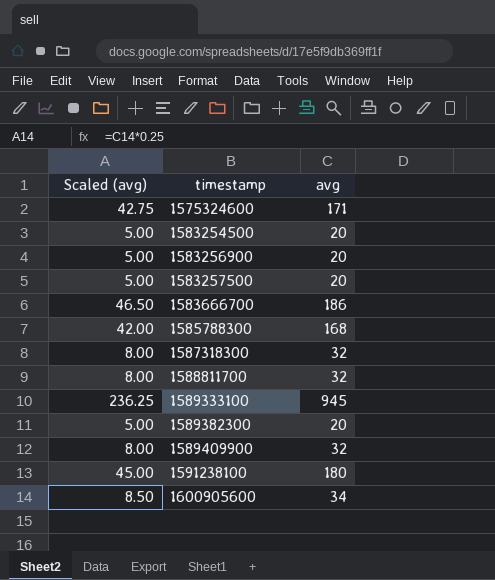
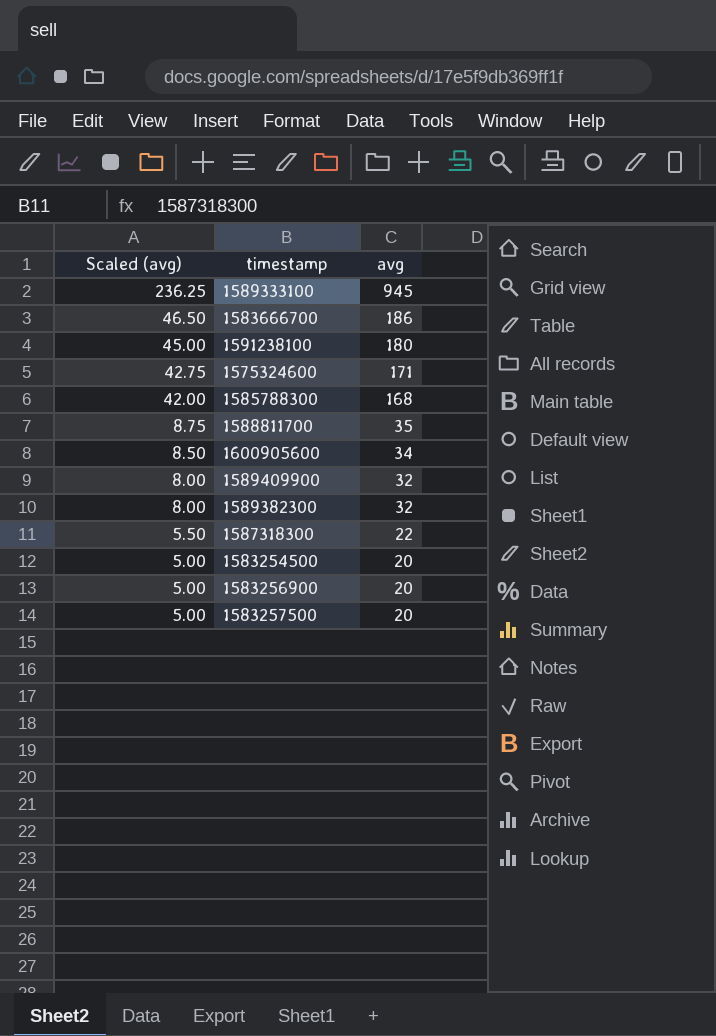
row order: timestamp ascending -> Scaled (avg) descending
1588811700 | Scaled (avg): 8.00 -> 8.75
1588811700 | avg: 32 -> 35
1589382300 | Scaled (avg): 5.00 -> 8.00
1589382300 | avg: 20 -> 32
1587318300 | Scaled (avg): 8.00 -> 5.50
1587318300 | avg: 32 -> 22

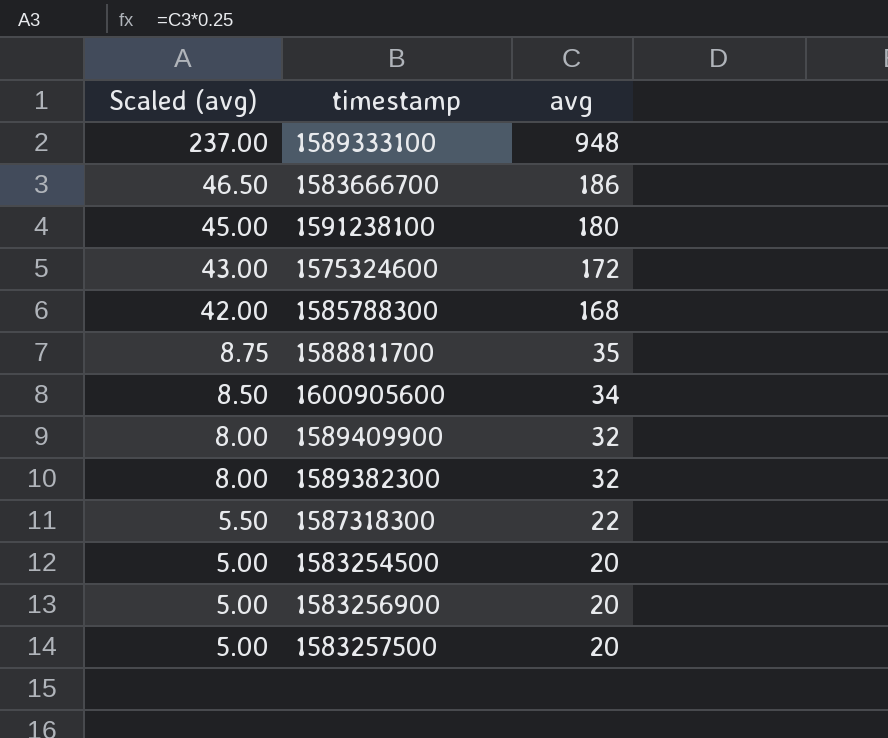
1589333100 | Scaled (avg): 236.25 -> 237.00
1589333100 | avg: 945 -> 948
1575324600 | Scaled (avg): 42.75 -> 43.00
1575324600 | avg: 171 -> 172

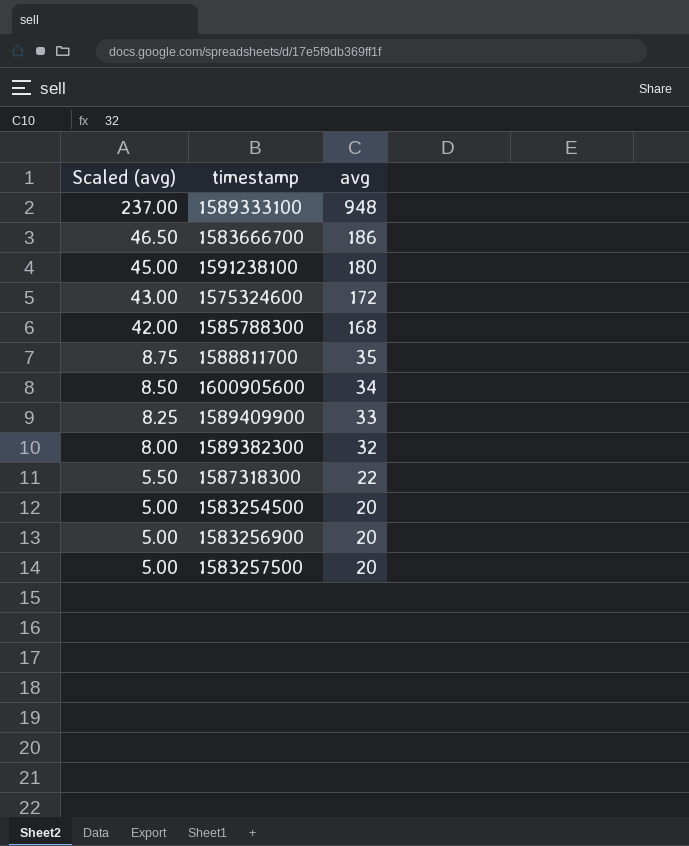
1589409900 | Scaled (avg): 8.00 -> 8.25
1589409900 | avg: 32 -> 33

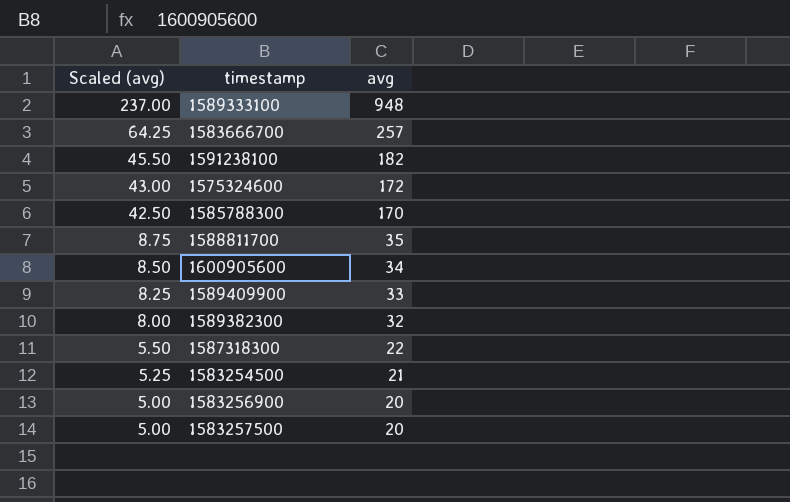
1583666700 | Scaled (avg): 46.50 -> 64.25
1583666700 | avg: 186 -> 257
1591238100 | Scaled (avg): 45.00 -> 45.50
1591238100 | avg: 180 -> 182
1585788300 | Scaled (avg): 42.00 -> 42.50
1585788300 | avg: 168 -> 170
1583254500 | Scaled (avg): 5.00 -> 5.25
1583254500 | avg: 20 -> 21

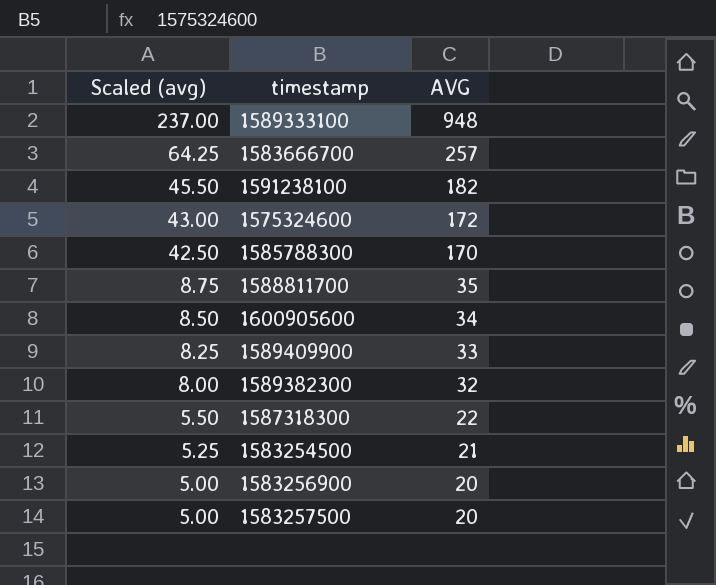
column name: avg -> AVG

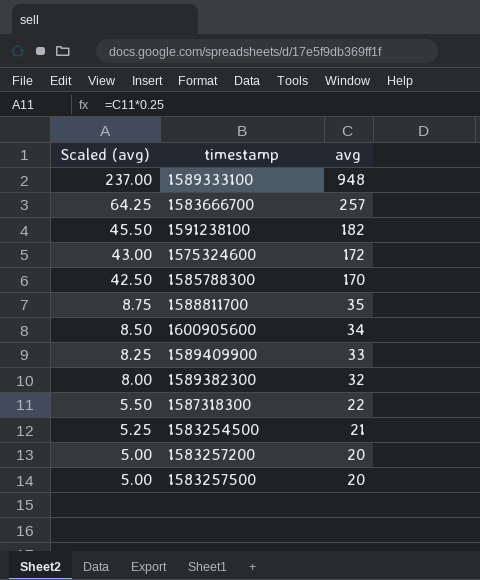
column name: AVG -> avg
row 1583256900: 5.00 | 20 -> none
row 1583257200: none -> 5.00 | 20

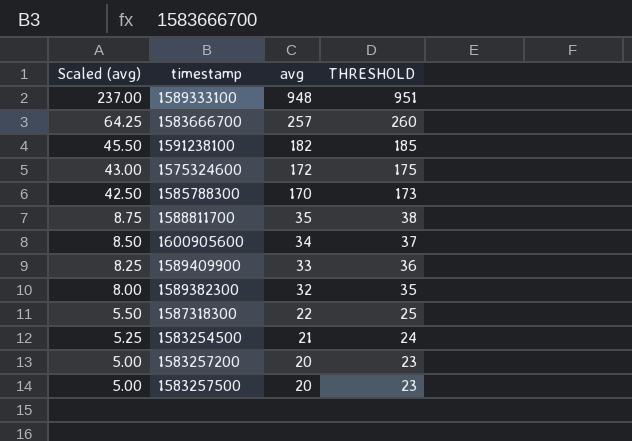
column THRESHOLD | formula: none -> [avg] + 3

